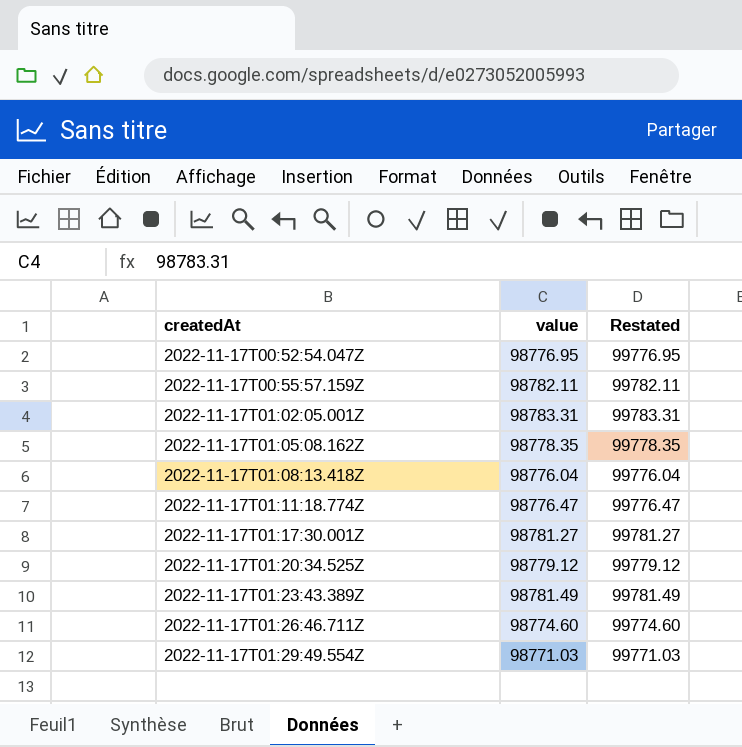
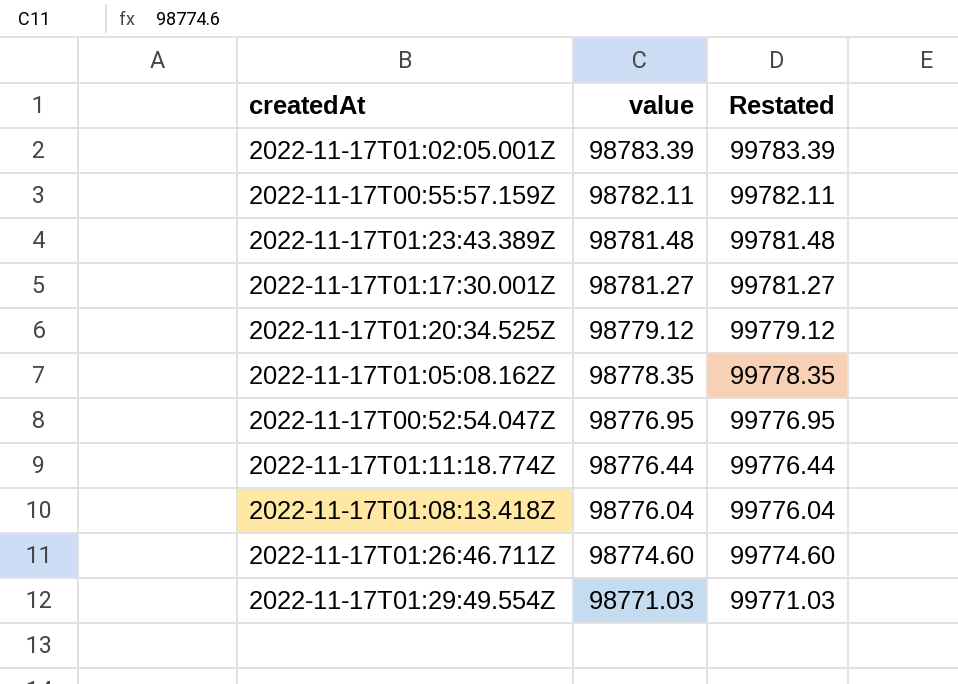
row order: createdAt ascending -> value descending
2022-11-17T01:02:05.001Z | value: 98783.31 -> 98783.39
2022-11-17T01:02:05.001Z | Restated: 99783.31 -> 99783.39
2022-11-17T01:23:43.389Z | value: 98781.49 -> 98781.48
2022-11-17T01:23:43.389Z | Restated: 99781.49 -> 99781.48
2022-11-17T01:11:18.774Z | value: 98776.47 -> 98776.44
2022-11-17T01:11:18.774Z | Restated: 99776.47 -> 99776.44

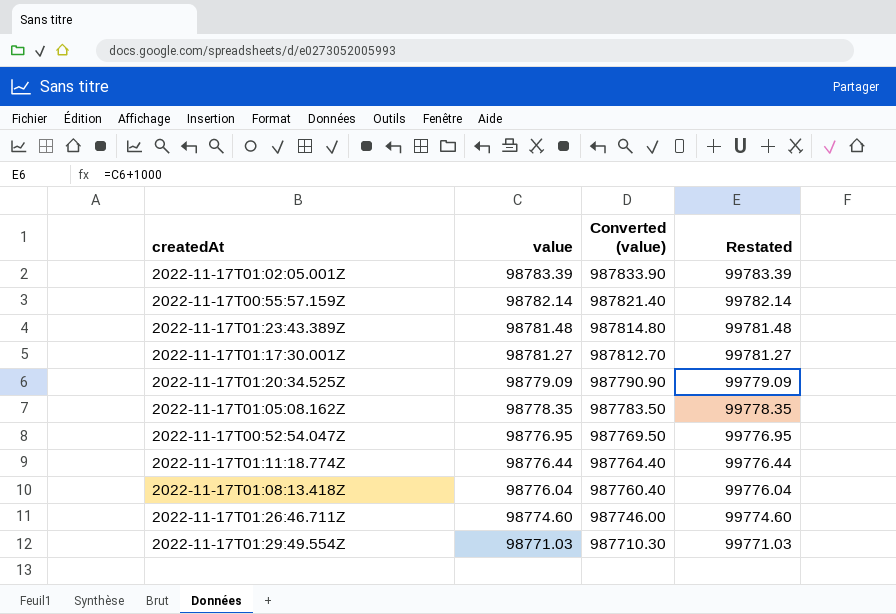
column Converted (value) | formula: none -> [value] * 10
2022-11-17T00:55:57.159Z | value: 98782.11 -> 98782.14
2022-11-17T00:55:57.159Z | Restated: 99782.11 -> 99782.14
2022-11-17T01:20:34.525Z | value: 98779.12 -> 98779.09
2022-11-17T01:20:34.525Z | Restated: 99779.12 -> 99779.09

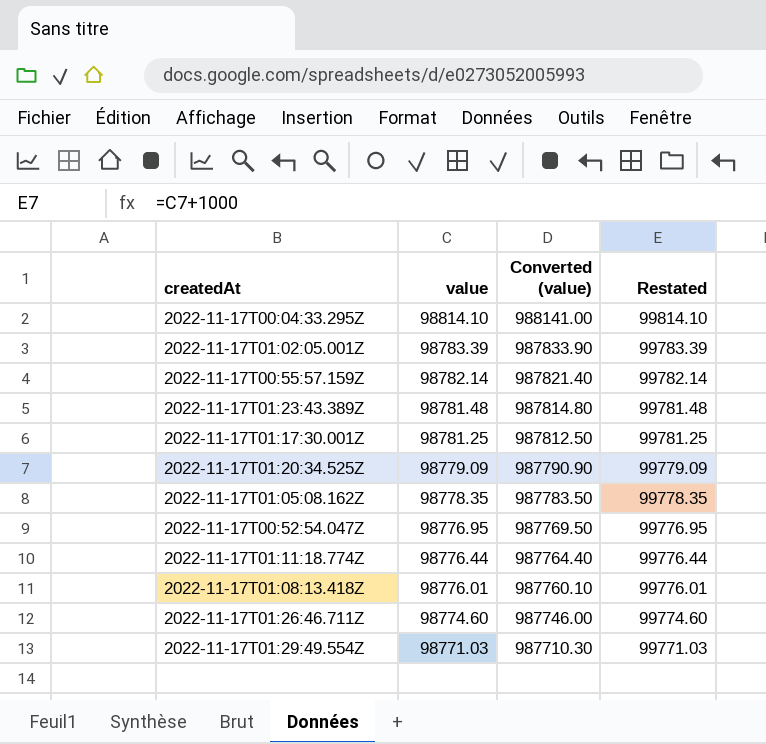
row 2022-11-17T00:04:33.295Z: none -> 98814.10 | 988141.00 | 99814.10
2022-11-17T01:17:30.001Z | value: 98781.27 -> 98781.25
2022-11-17T01:17:30.001Z | Converted (value): 987812.70 -> 987812.50
2022-11-17T01:17:30.001Z | Restated: 99781.27 -> 99781.25
2022-11-17T01:08:13.418Z | value: 98776.04 -> 98776.01
2022-11-17T01:08:13.418Z | Converted (value): 987760.40 -> 987760.10
2022-11-17T01:08:13.418Z | Restated: 99776.04 -> 99776.01

